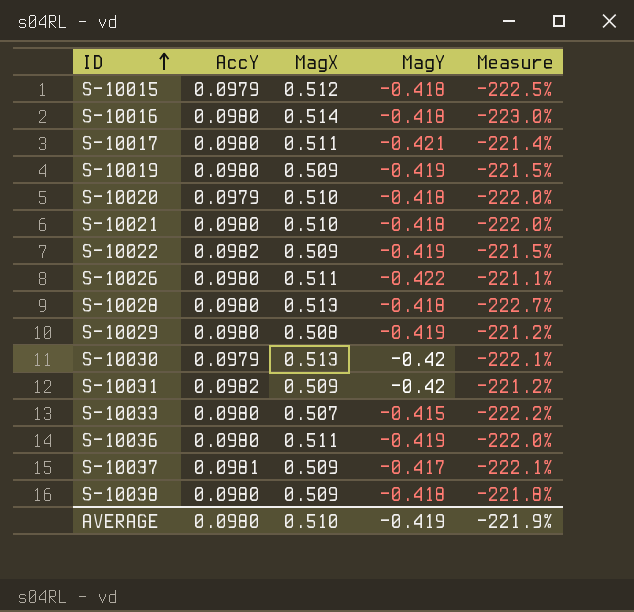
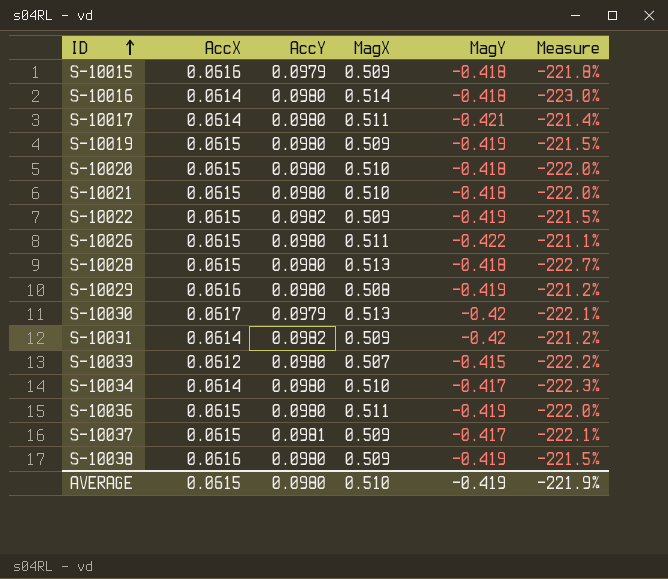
column AccX | position: none -> 2
S-10015 | MagX: 0.512 -> 0.509
S-10015 | Measure: -222.5% -> -221.8%
S-10020 | AccY: 0.0979 -> 0.0980
row S-10034: none -> 0.0614 | 0.0980 | 0.510 | -0.417 | -222.3%
S-10038 | MagY: -0.418 -> -0.419
S-10038 | Measure: -221.8% -> -221.5%

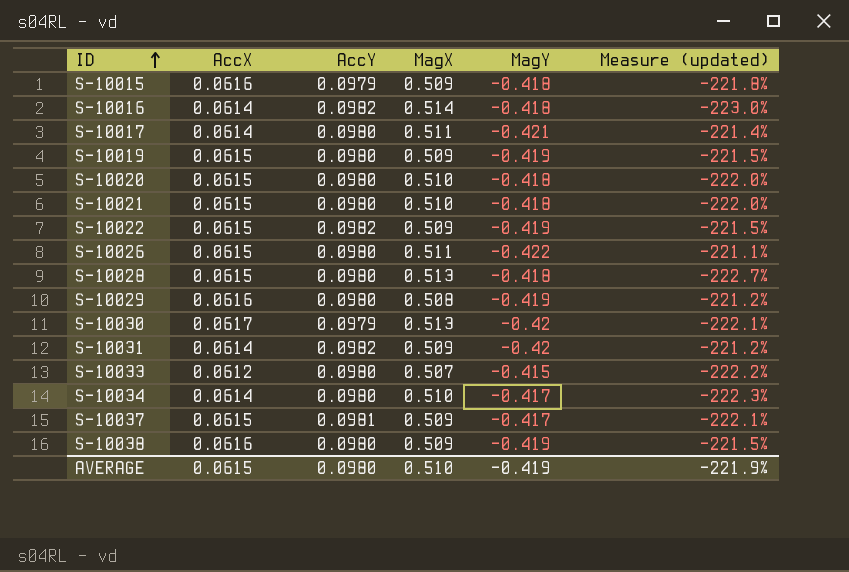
column name: Measure -> Measure (updated)
row S-10036: 0.0615 | 0.0980 | 0.511 | -0.419 | -222.0% -> none
S-10016 | AccY: 0.0980 -> 0.0982

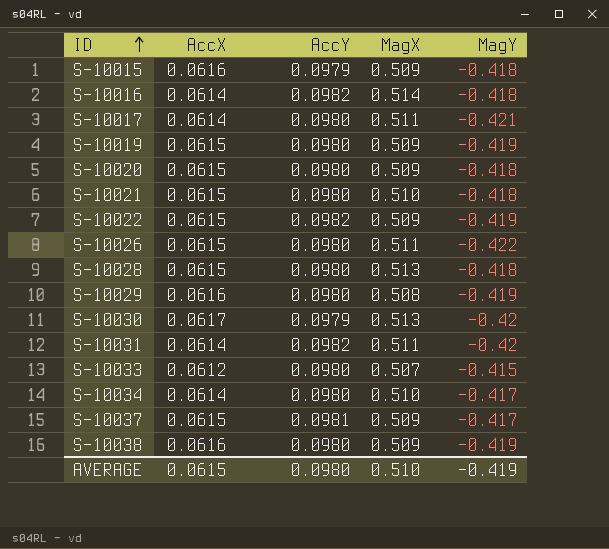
column Measure (updated) | formula: ([MagX] - [MagY]) / [MagY] -> none
S-10020 | MagX: 0.510 -> 0.509
S-10031 | MagX: 0.509 -> 0.511

